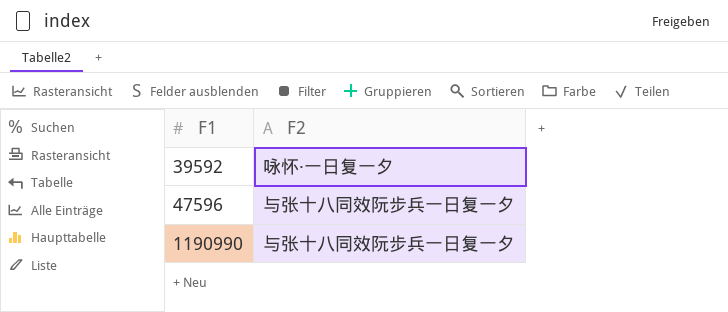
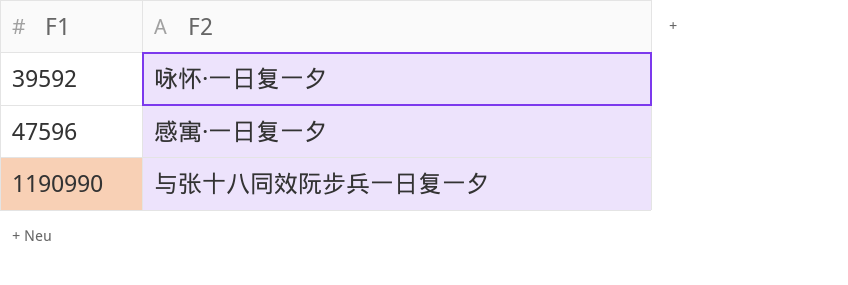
47596 | F2: 与张十八同效阮步兵一日复一夕 -> 感寓·一日复一夕

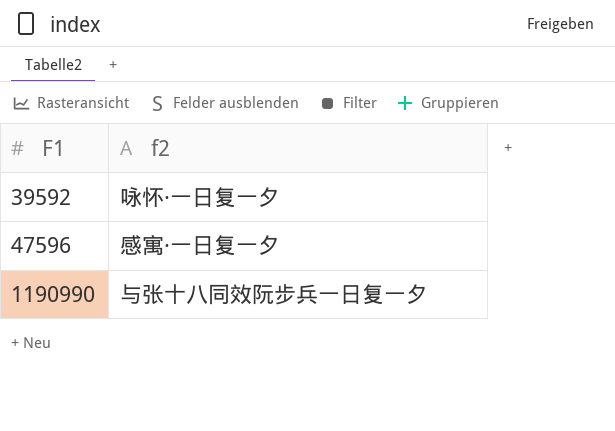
column name: F2 -> f2

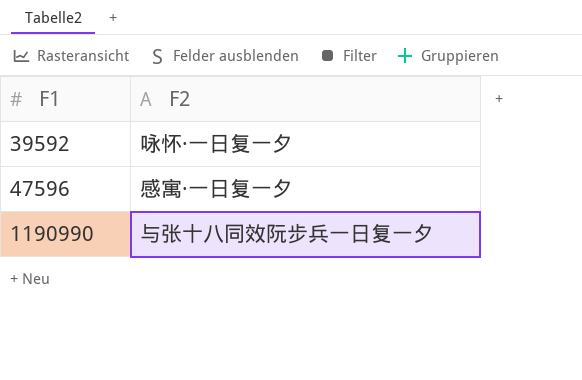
column name: f2 -> F2

